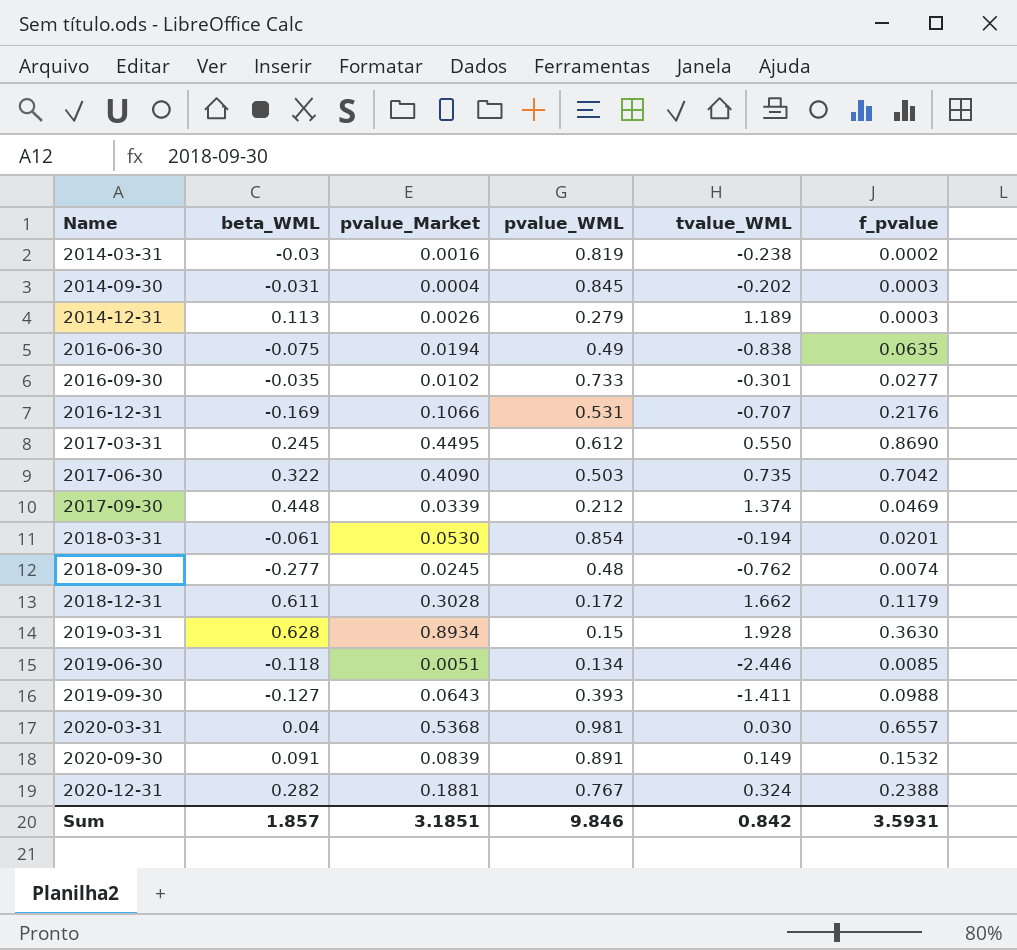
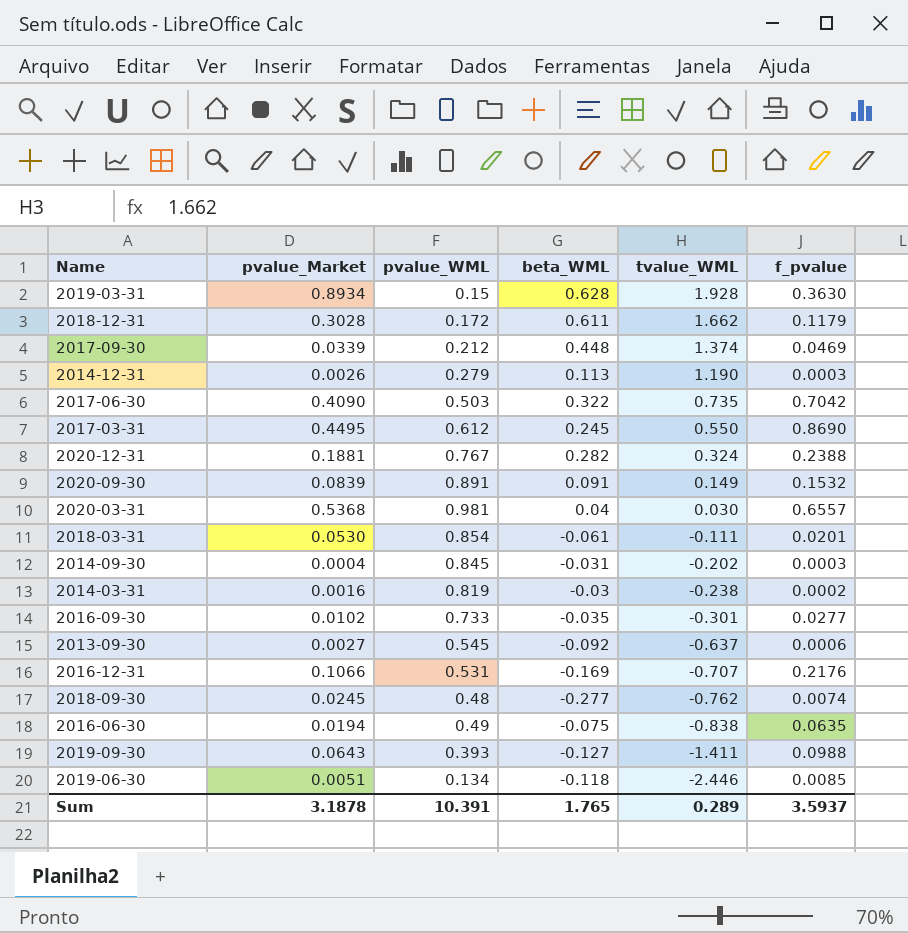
row order: Name ascending -> tvalue_WML descending
column beta_WML | position: 2 -> 4
2014-12-31 | tvalue_WML: 1.189 -> 1.190
2018-03-31 | tvalue_WML: -0.194 -> -0.111
row 2013-09-30: none -> 0.0027 | 0.545 | -0.092 | -0.637 | 0.0006
Sum | pvalue_Market: 3.1851 -> 3.1878
Sum | pvalue_WML: 9.846 -> 10.391
Sum | beta_WML: 1.857 -> 1.765
Sum | tvalue_WML: 0.842 -> 0.289
Sum | f_pvalue: 3.5931 -> 3.5937

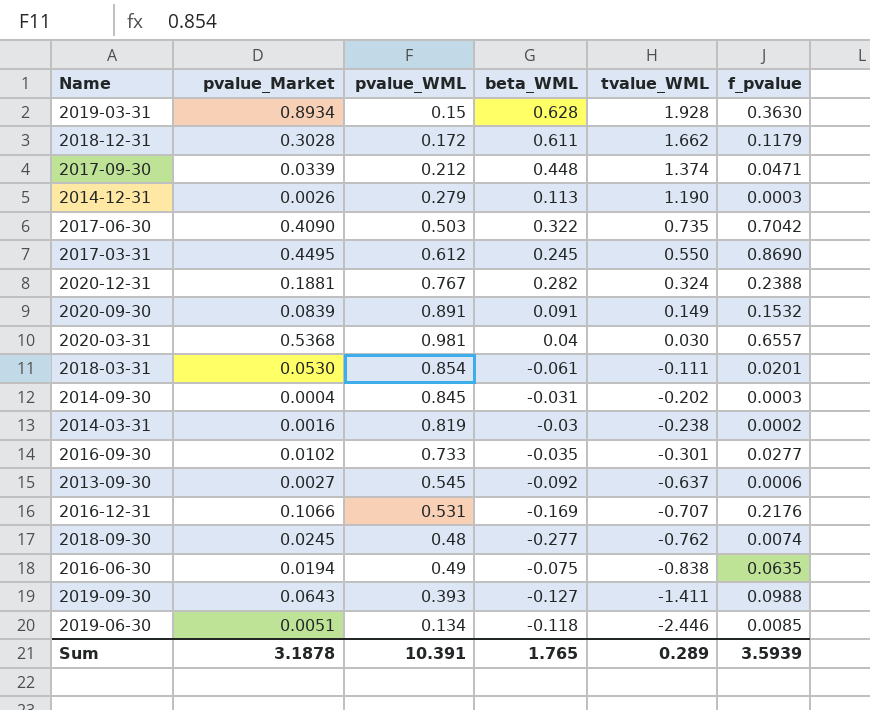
2017-09-30 | f_pvalue: 0.0469 -> 0.0471
Sum | f_pvalue: 3.5937 -> 3.5939

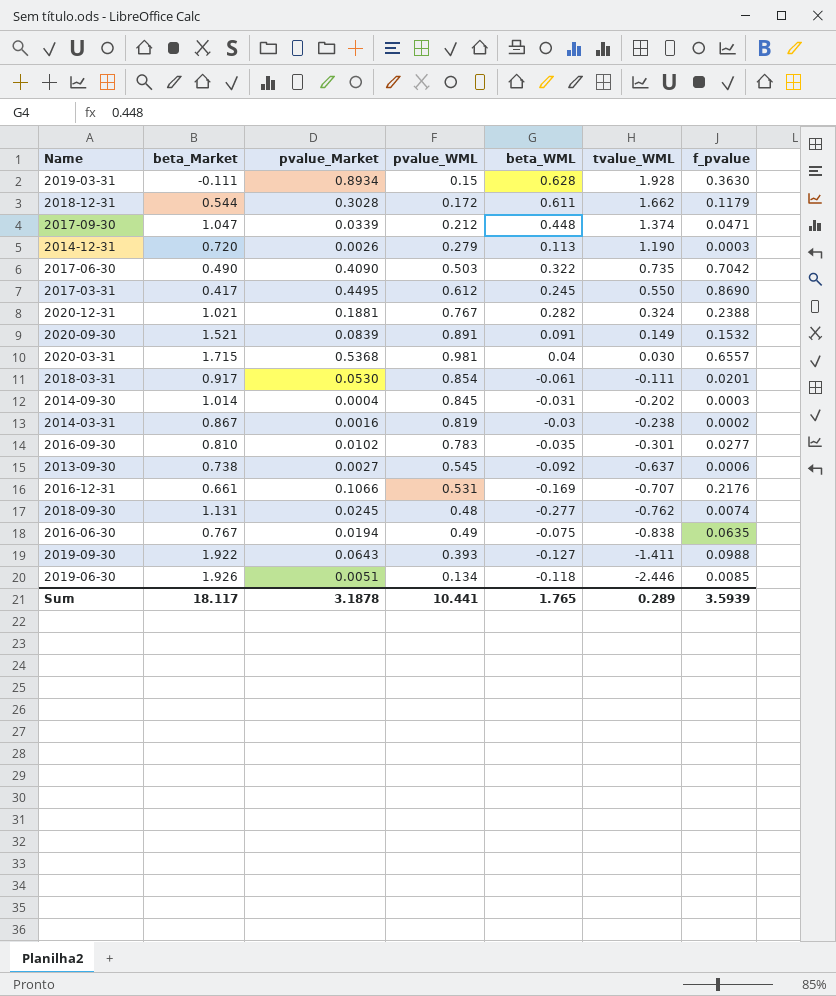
column beta_Market | position: none -> 2
2016-09-30 | pvalue_WML: 0.733 -> 0.783
Sum | pvalue_WML: 10.391 -> 10.441

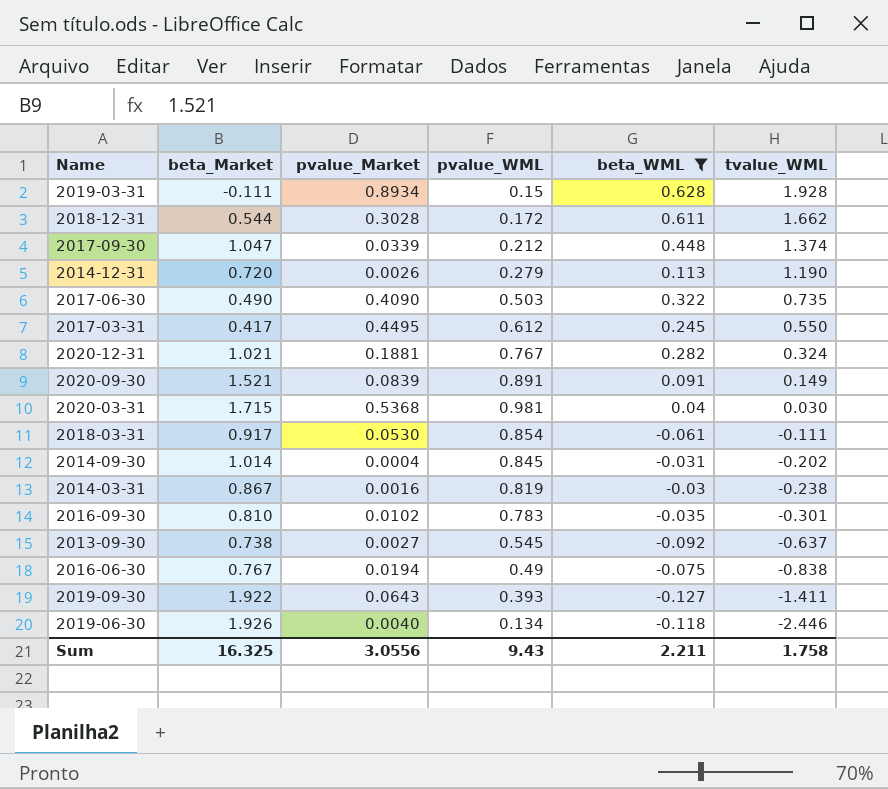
filter: none -> beta_WML >= -0.127
column f_pvalue | position: 7 -> none
2019-06-30 | pvalue_Market: 0.0051 -> 0.0040
Sum | beta_Market: 18.117 -> 16.325
Sum | pvalue_Market: 3.1878 -> 3.0556
Sum | pvalue_WML: 10.441 -> 9.43
Sum | beta_WML: 1.765 -> 2.211
Sum | tvalue_WML: 0.289 -> 1.758

